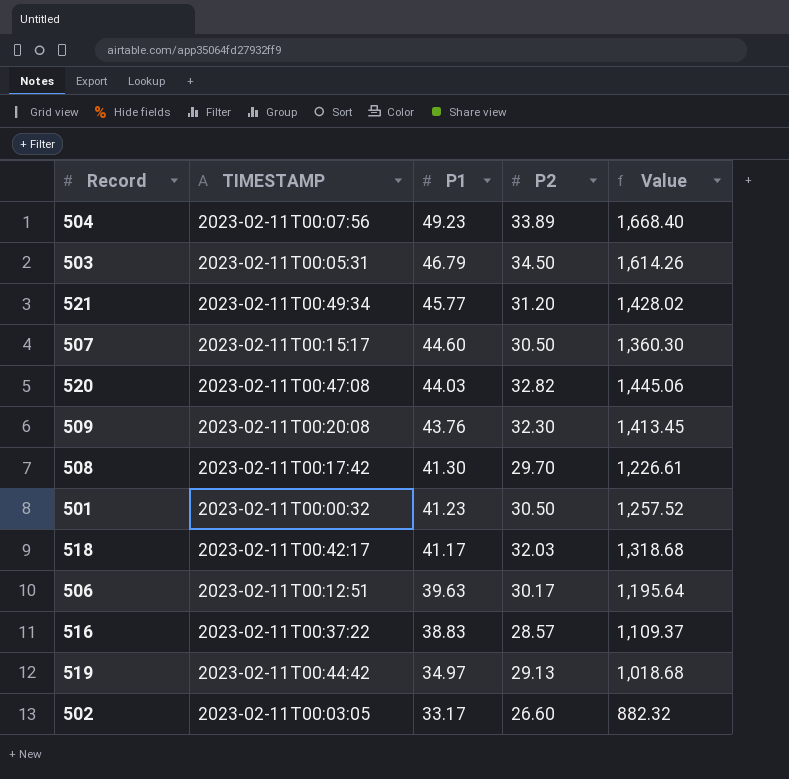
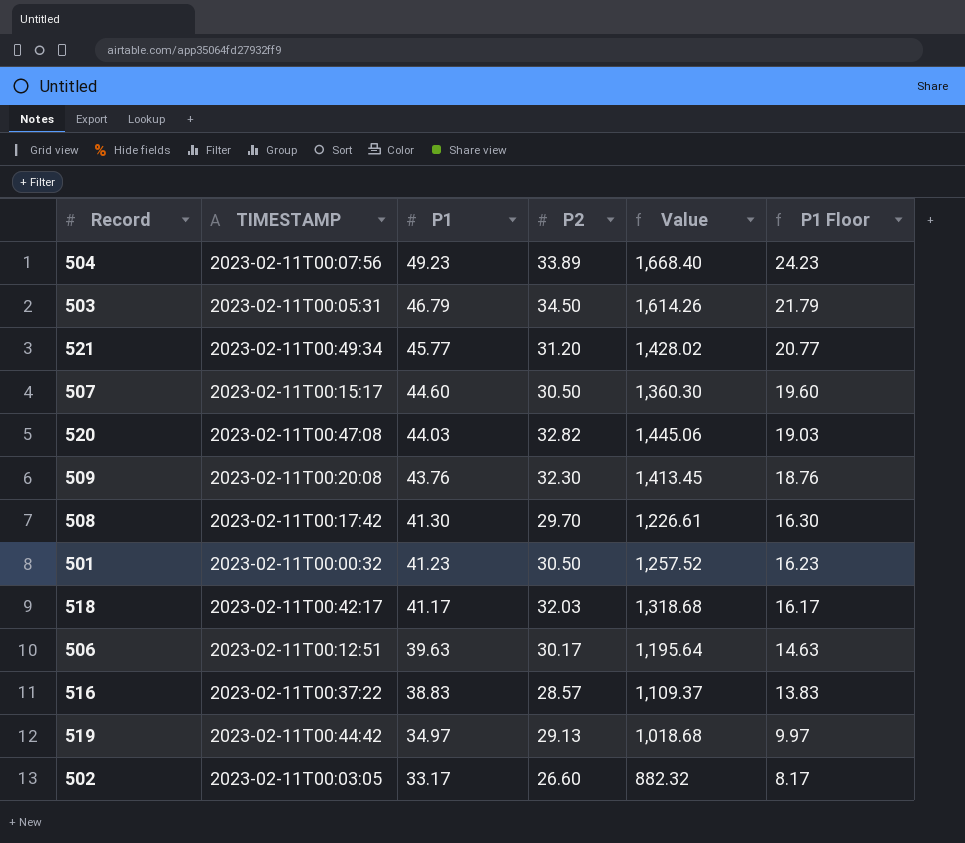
column P1 Floor | formula: none -> [P1] - 25

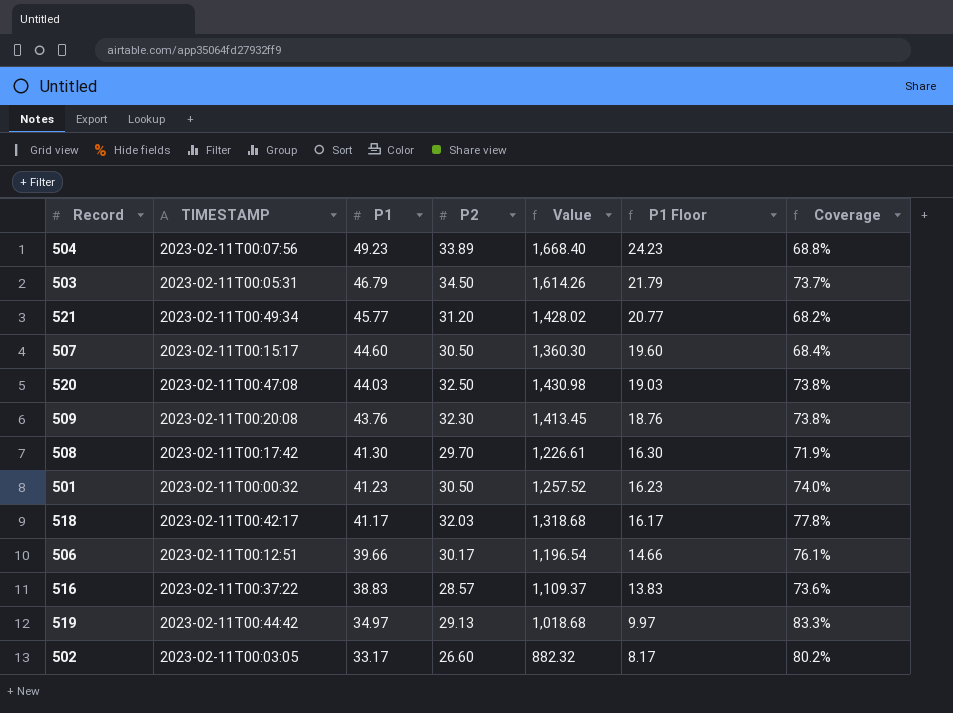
column Coverage | formula: none -> [P2] / [P1]
520 | P2: 32.82 -> 32.50
520 | Value: 1,445.06 -> 1,430.98
506 | P1: 39.63 -> 39.66
506 | Value: 1,195.64 -> 1,196.54
506 | P1 Floor: 14.63 -> 14.66

